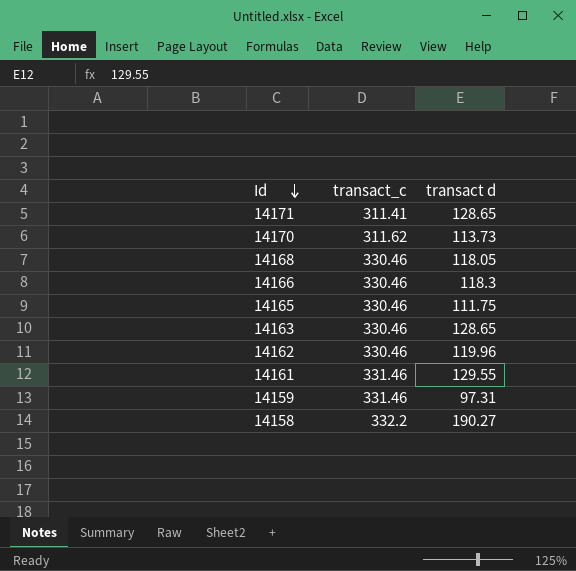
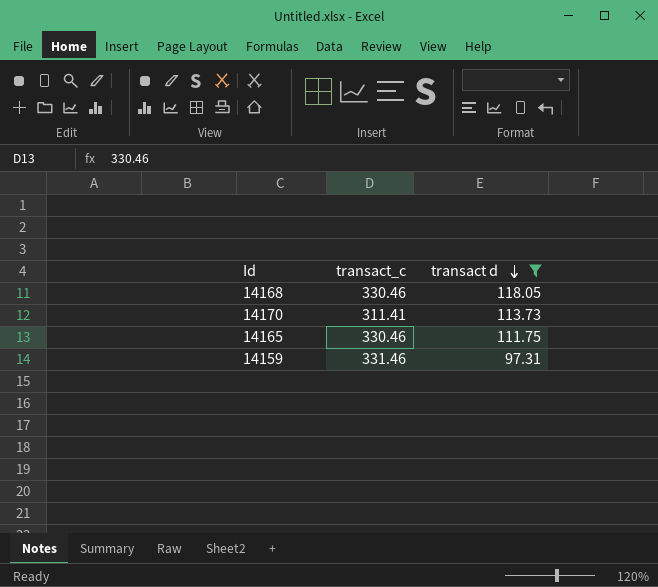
filter: none -> transact d <= 118.05
row order: Id descending -> transact d descending
14170 | transact_c: 311.62 -> 311.41

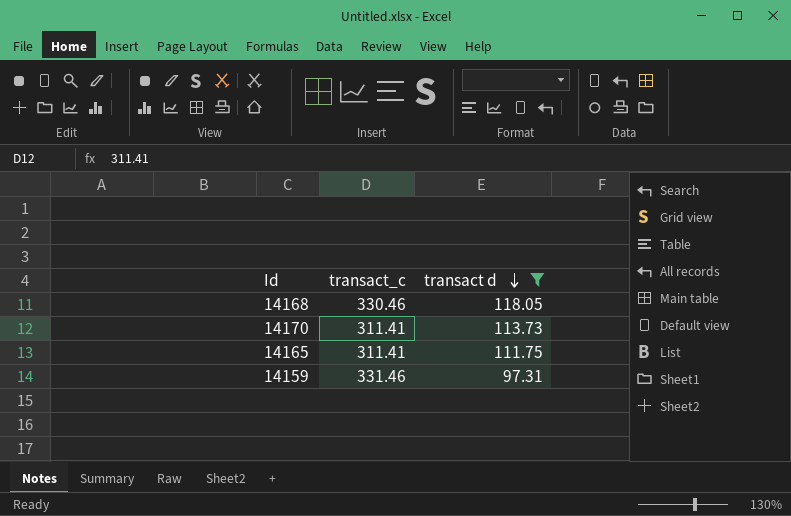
14165 | transact_c: 330.46 -> 311.41

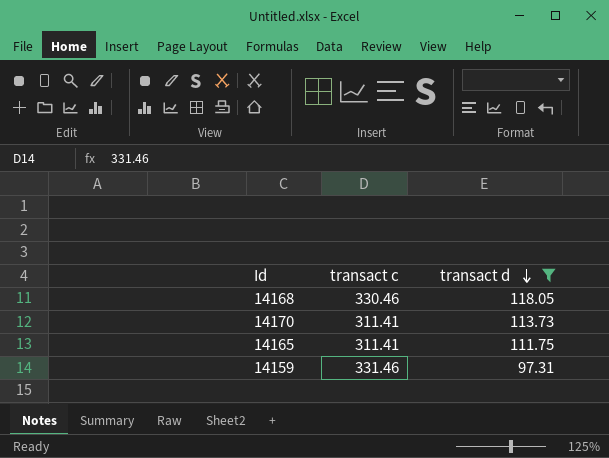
column name: transact_c -> transact c

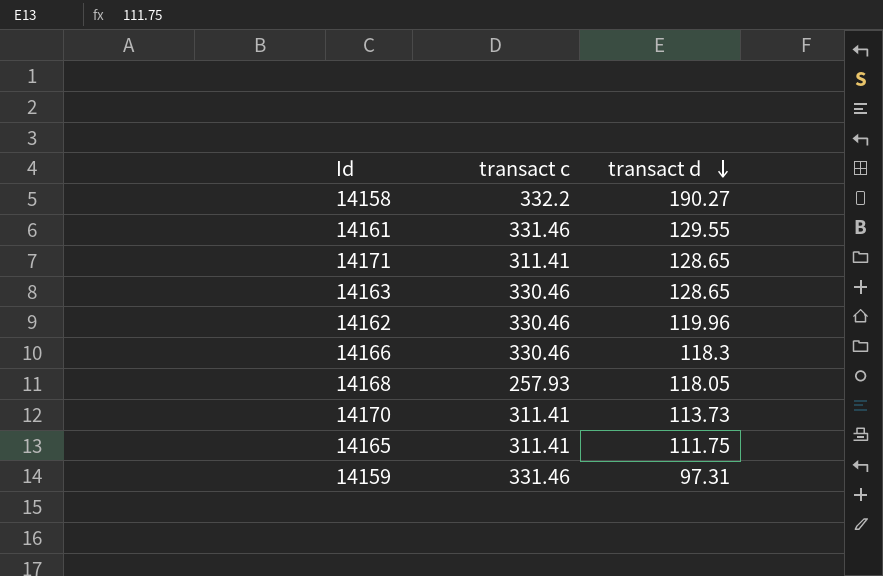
filter: transact d <= 118.05 -> none
14168 | transact c: 330.46 -> 257.93

